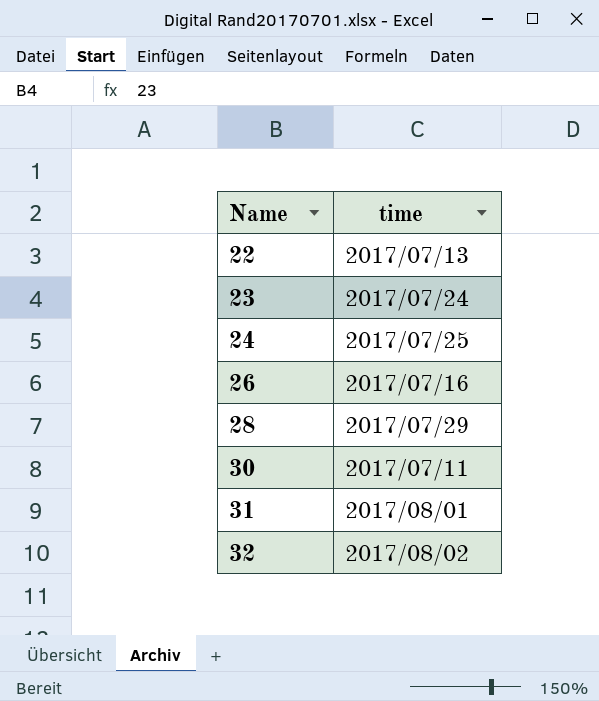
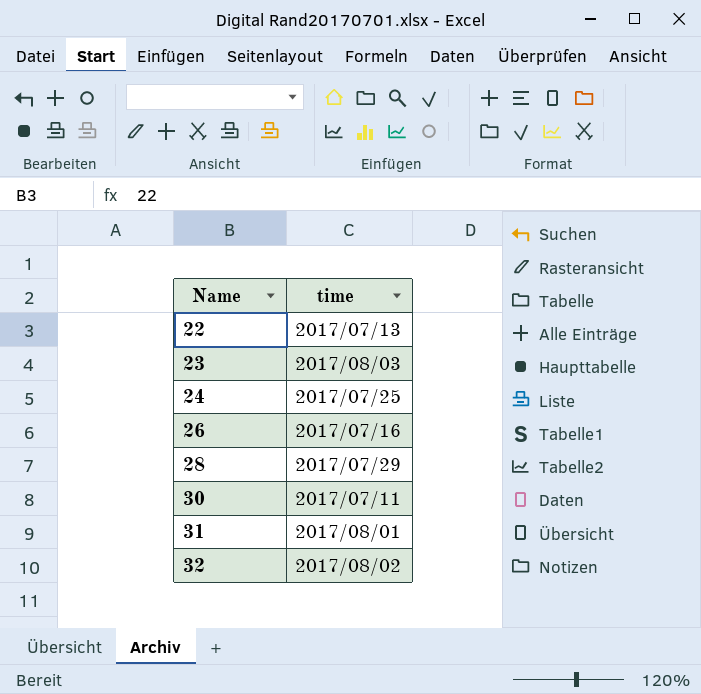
23 | time: 2017/07/24 -> 2017/08/03

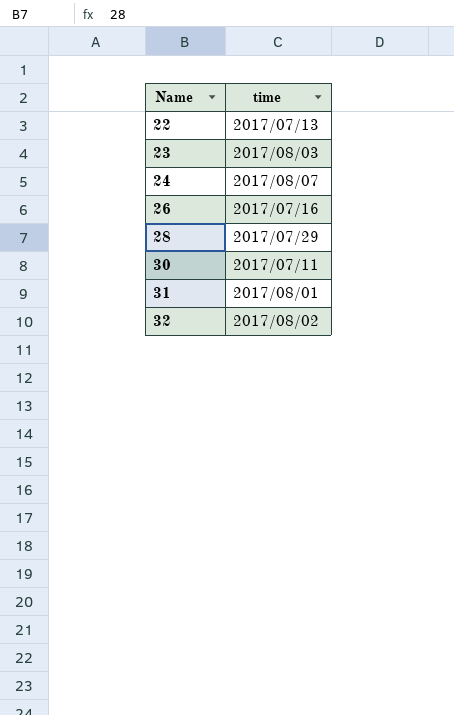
24 | time: 2017/07/25 -> 2017/08/07

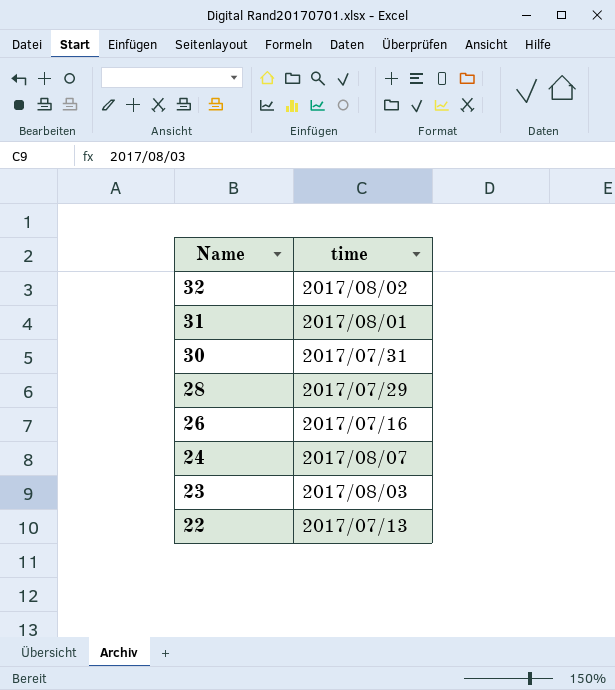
row order: Name ascending -> Name descending
30 | time: 2017/07/11 -> 2017/07/31

